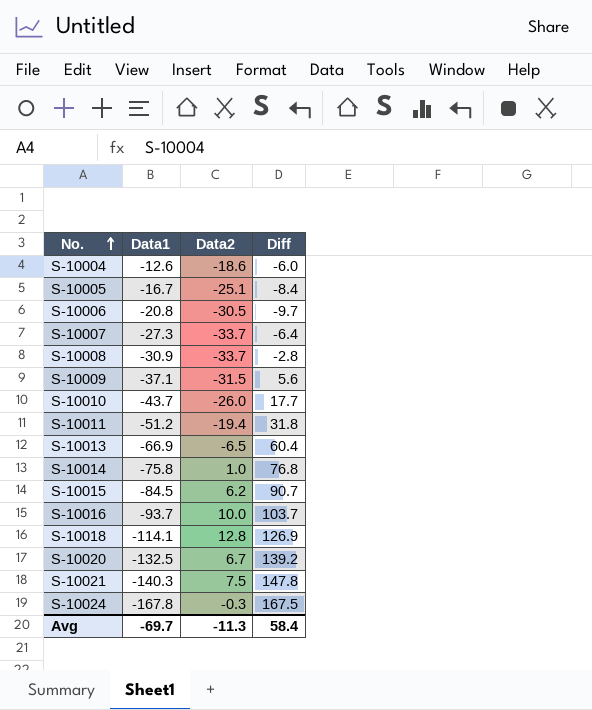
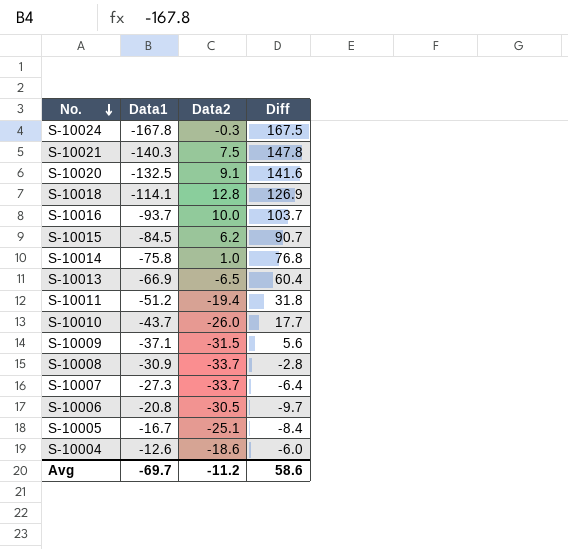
row order: No. ascending -> No. descending
S-10020 | Data2: 6.7 -> 9.1
S-10020 | Diff: 139.2 -> 141.6
Avg | Data2: -11.3 -> -11.2
Avg | Diff: 58.4 -> 58.6

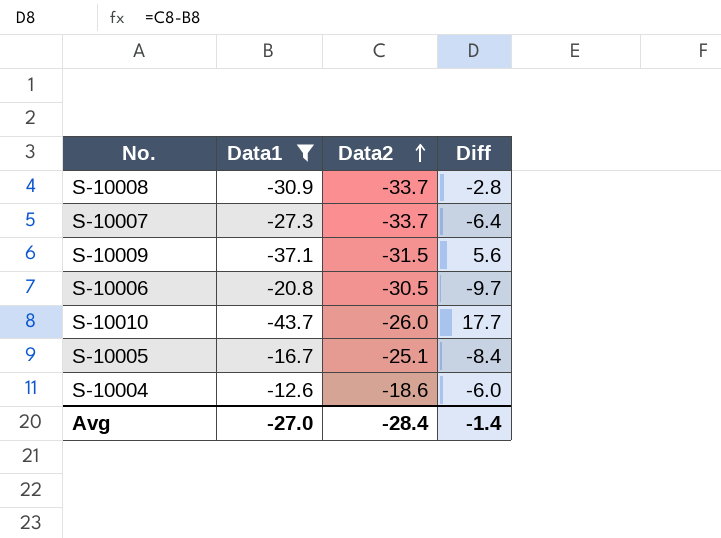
filter: none -> Data1 >= -43.7
row order: No. descending -> Data2 ascending
Avg | Data1: -69.7 -> -27.0
Avg | Data2: -11.2 -> -28.4
Avg | Diff: 58.6 -> -1.4

